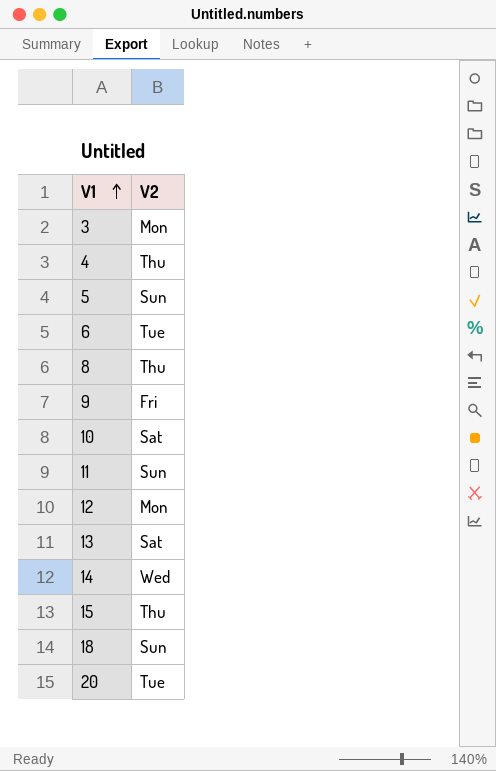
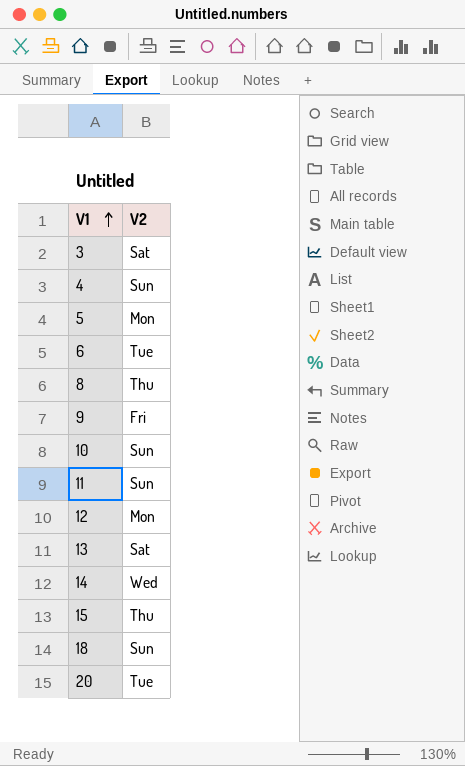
3 | V2: Mon -> Sat
4 | V2: Thu -> Sun
5 | V2: Sun -> Mon
10 | V2: Sat -> Sun

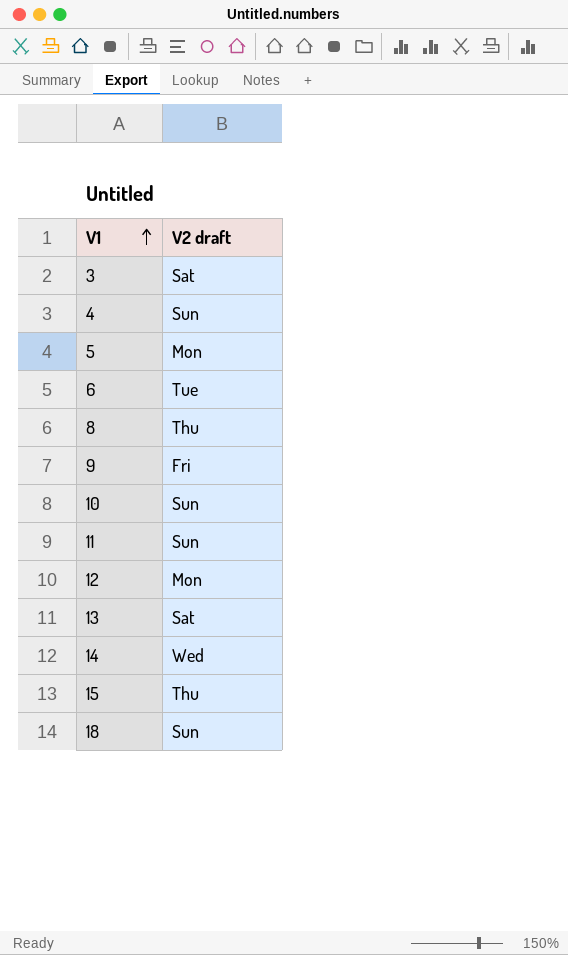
column name: V2 -> V2 draft
row 20: Tue -> none

